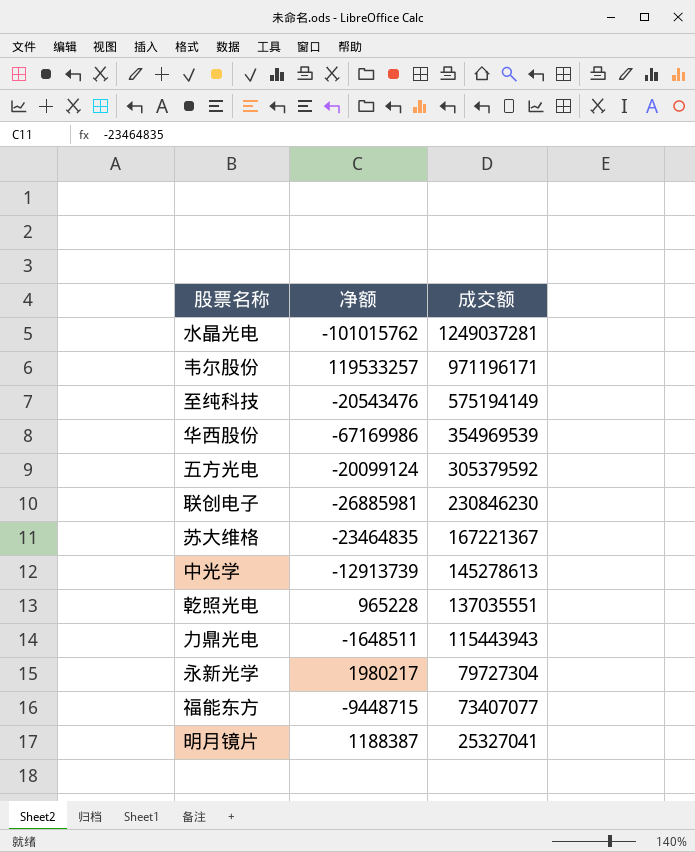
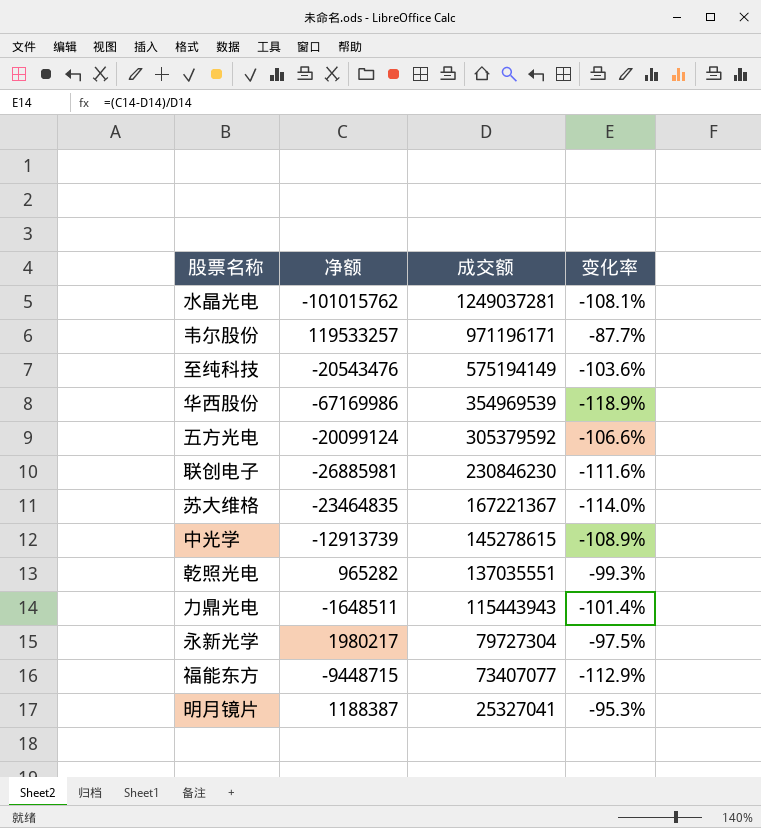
column 变化率 | formula: none -> ([净额] - [成交额]) / [成交额]
中光学 | 成交额: 145278613 -> 145278615
乾照光电 | 净额: 965228 -> 965282

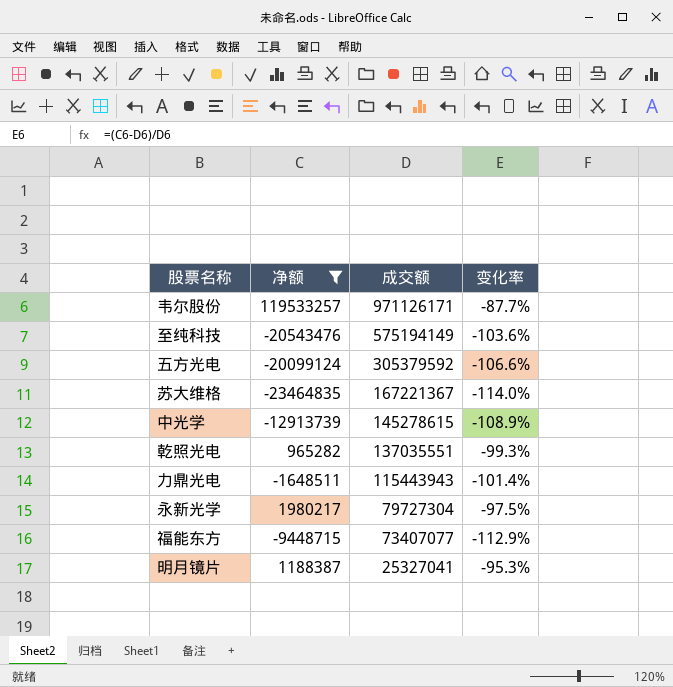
filter: none -> 净额 >= -23464835
韦尔股份 | 成交额: 971196171 -> 971126171

